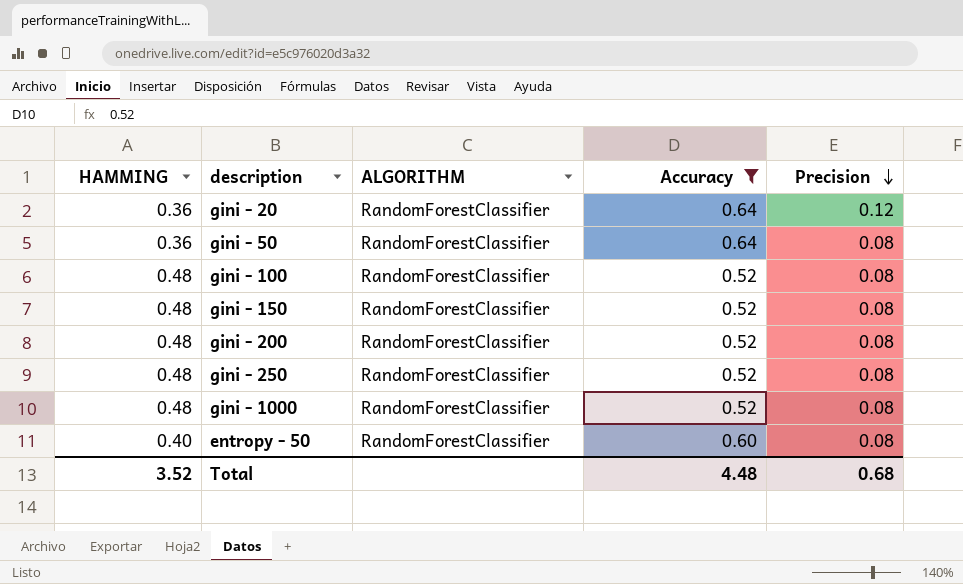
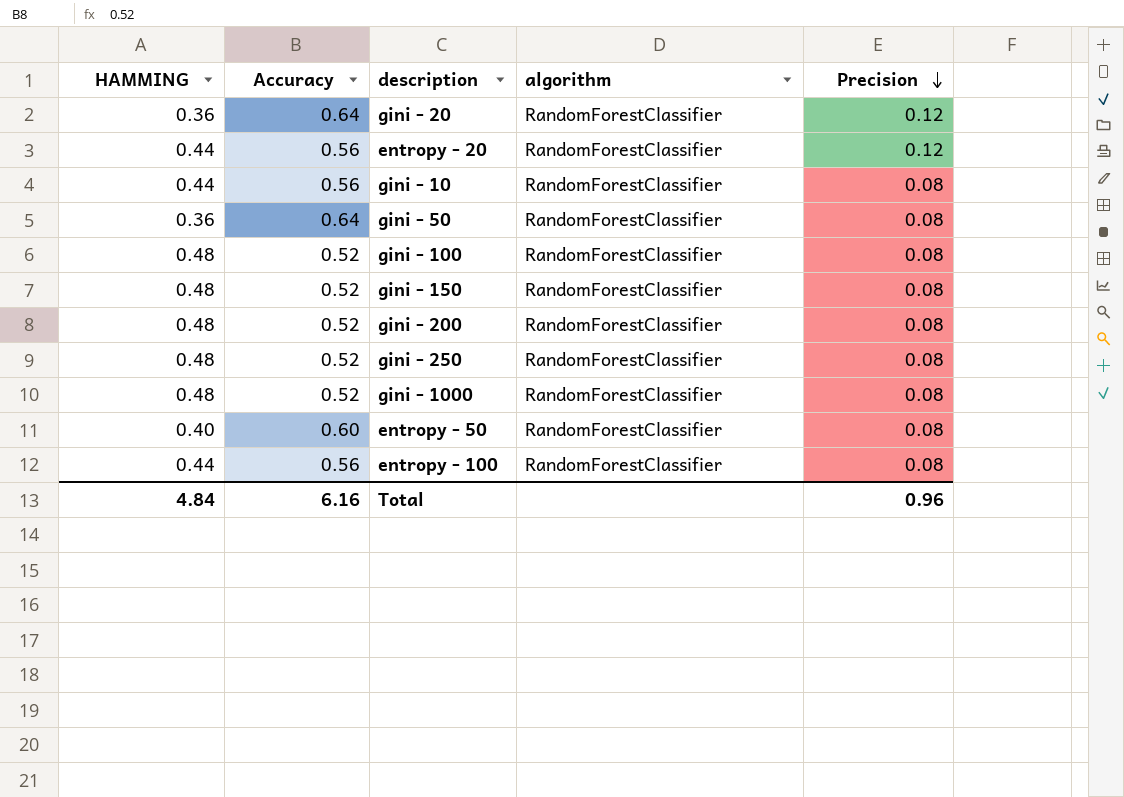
filter: Accuracy != 0.56 -> none
column Accuracy | position: 4 -> 2
column name: ALGORITHM -> algorithm
Total | HAMMING: 3.52 -> 4.84
Total | Accuracy: 4.48 -> 6.16
Total | Precision: 0.68 -> 0.96

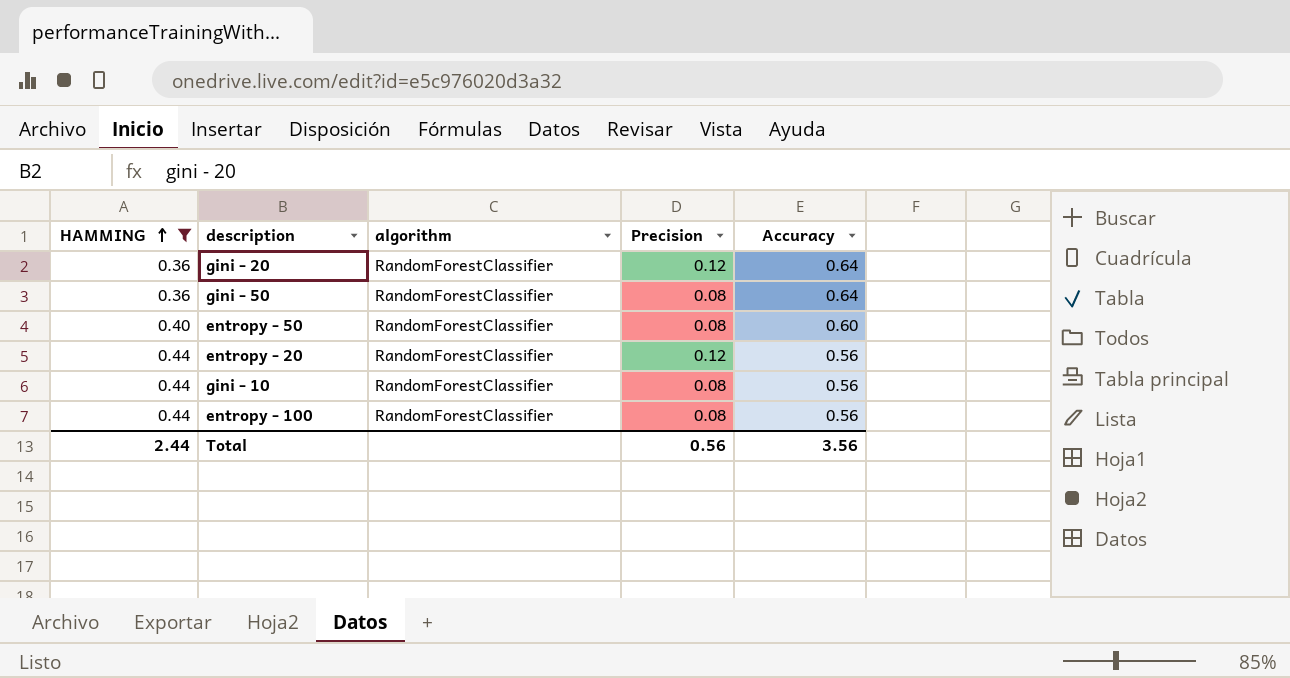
filter: none -> HAMMING != 0.48
row order: Precision descending -> HAMMING ascending
column Accuracy | position: 2 -> 5
Total | HAMMING: 4.84 -> 2.44
Total | Precision: 0.96 -> 0.56
Total | Accuracy: 6.16 -> 3.56

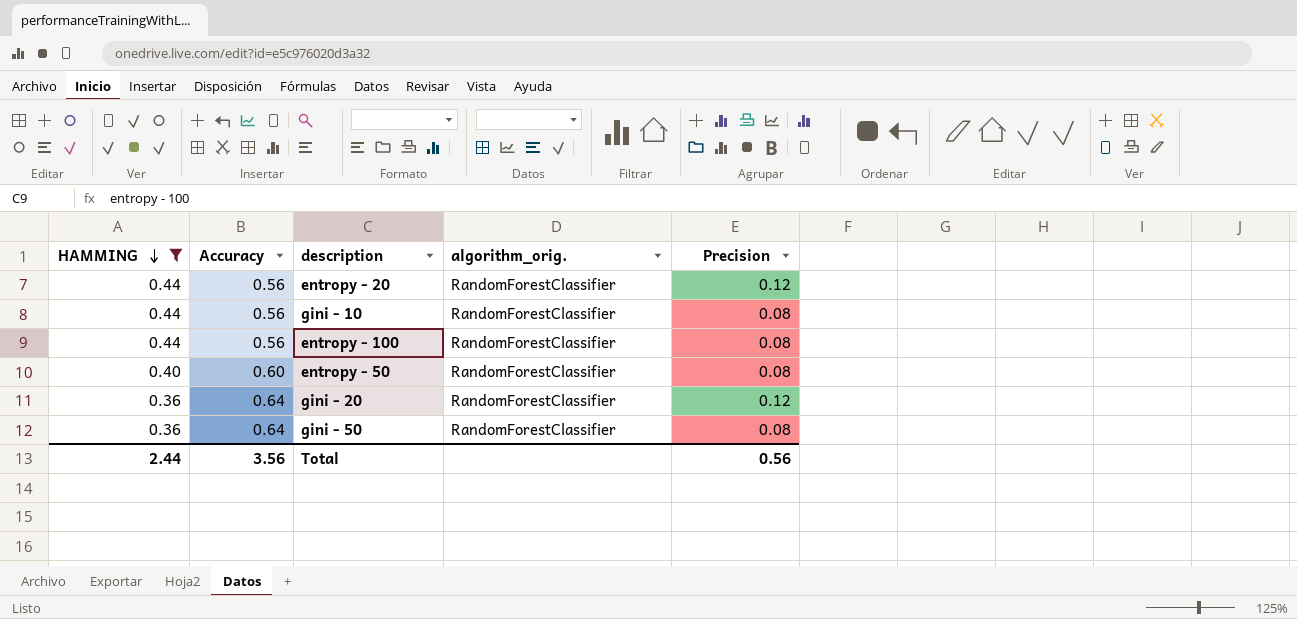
row order: HAMMING ascending -> HAMMING descending
column Accuracy | position: 5 -> 2
column name: algorithm -> algorithm_orig.

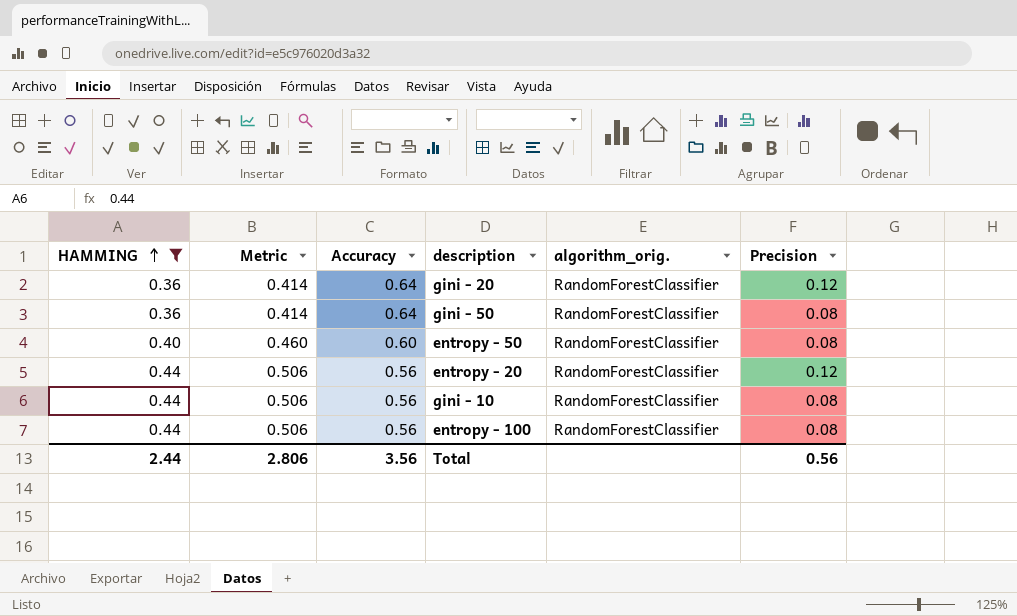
row order: HAMMING descending -> HAMMING ascending
column Metric | formula: none -> [HAMMING] * 1.15

